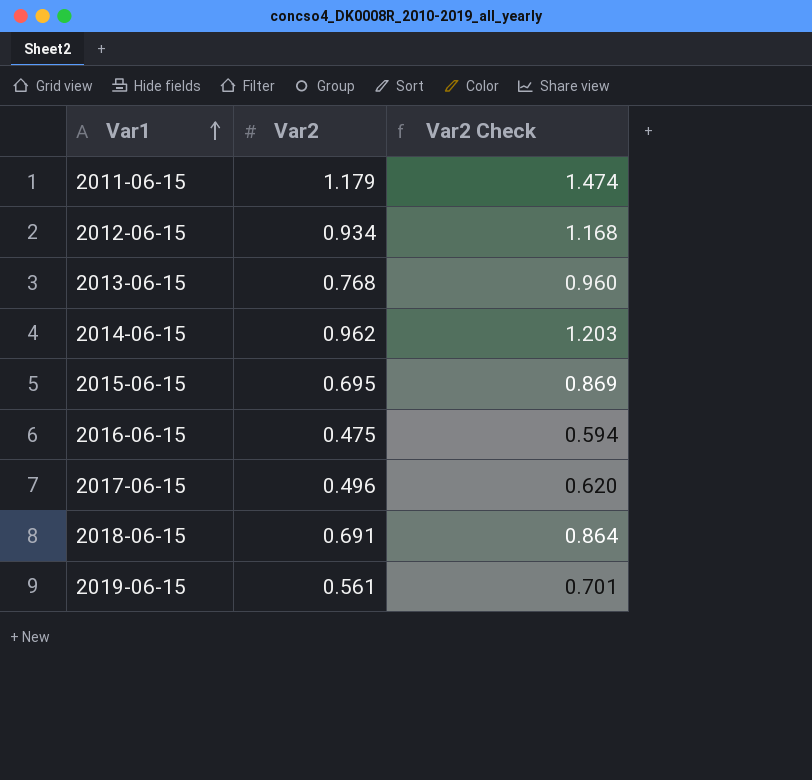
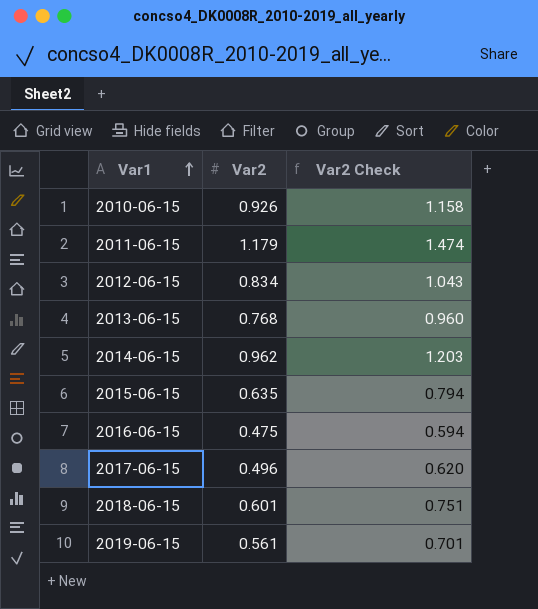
row 2010-06-15: none -> 0.926 | 1.158
2012-06-15 | Var2: 0.934 -> 0.834
2012-06-15 | Var2 Check: 1.168 -> 1.043
2015-06-15 | Var2: 0.695 -> 0.635
2015-06-15 | Var2 Check: 0.869 -> 0.794
2018-06-15 | Var2: 0.691 -> 0.601
2018-06-15 | Var2 Check: 0.864 -> 0.751

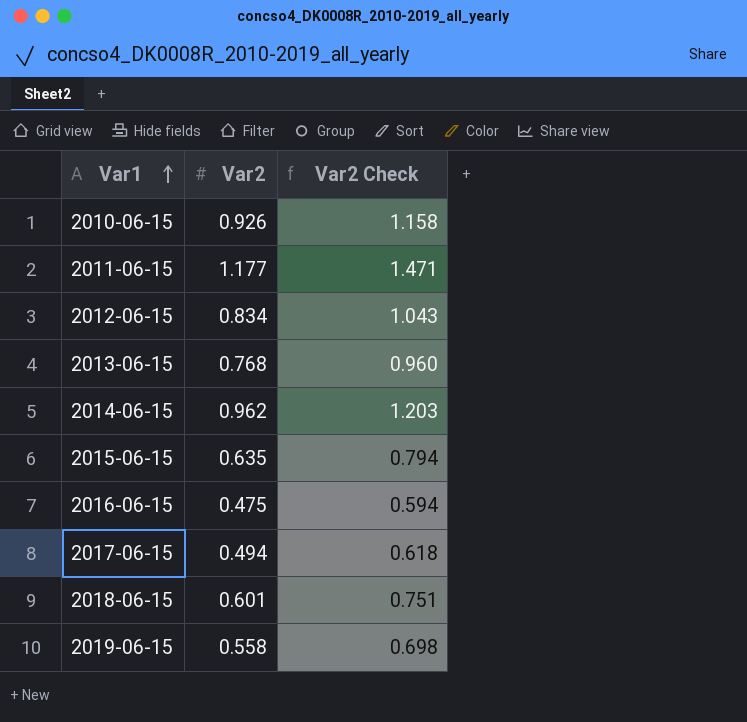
2011-06-15 | Var2: 1.179 -> 1.177
2011-06-15 | Var2 Check: 1.474 -> 1.471
2017-06-15 | Var2: 0.496 -> 0.494
2017-06-15 | Var2 Check: 0.620 -> 0.618
2019-06-15 | Var2: 0.561 -> 0.558
2019-06-15 | Var2 Check: 0.701 -> 0.698

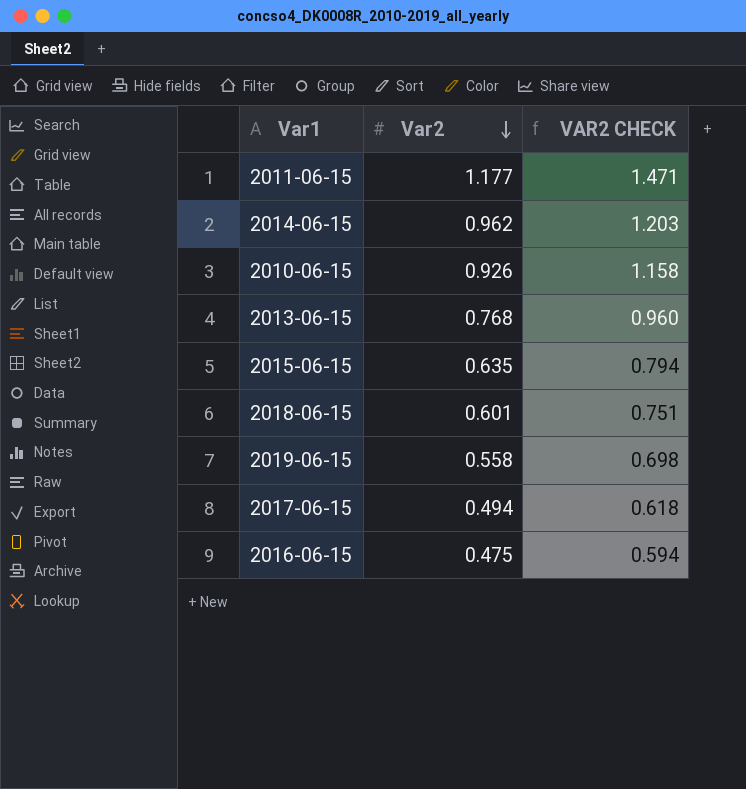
row order: Var1 ascending -> Var2 descending
column name: Var2 Check -> VAR2 CHECK
row 2012-06-15: 0.834 | 1.043 -> none

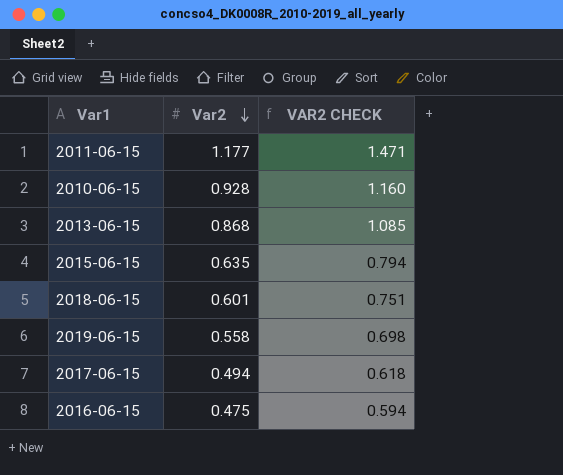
row 2014-06-15: 0.962 | 1.203 -> none
2010-06-15 | Var2: 0.926 -> 0.928
2010-06-15 | VAR2 CHECK: 1.158 -> 1.160
2013-06-15 | Var2: 0.768 -> 0.868
2013-06-15 | VAR2 CHECK: 0.960 -> 1.085

